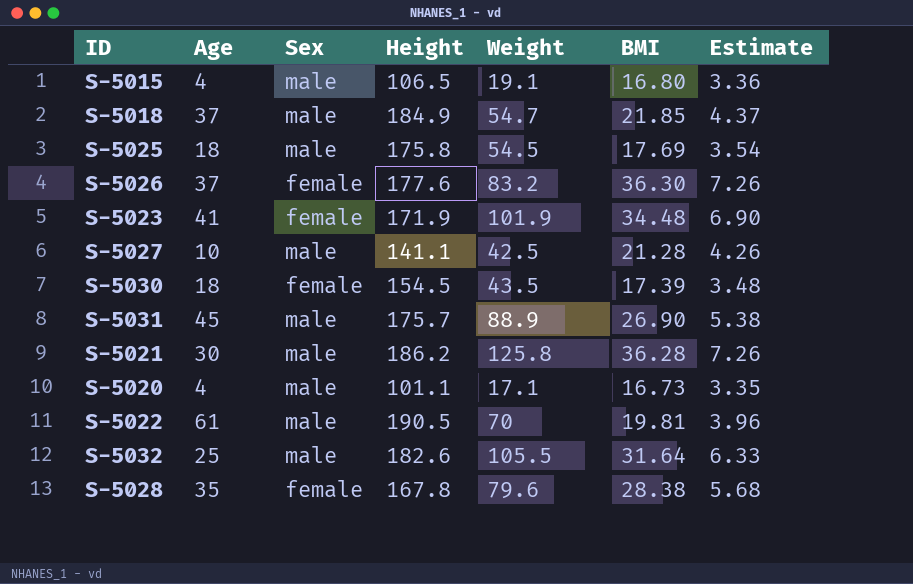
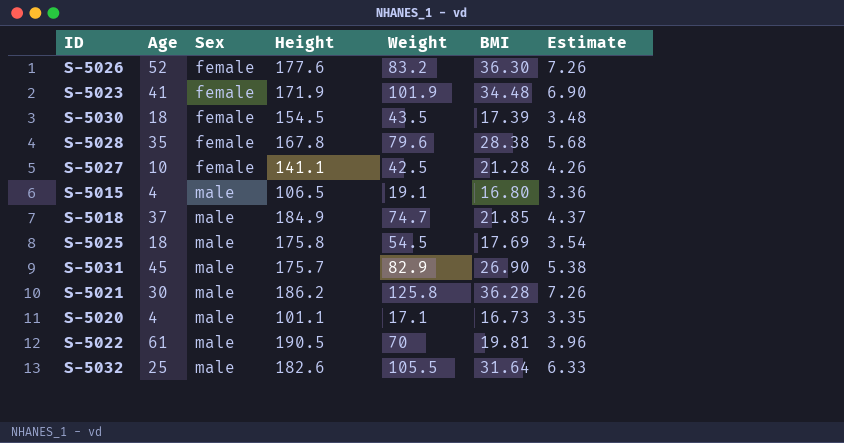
row order: none -> Sex ascending
S-5026 | Age: 37 -> 52
S-5027 | Sex: male -> female
S-5018 | Weight: 54.7 -> 74.7
S-5031 | Weight: 88.9 -> 82.9

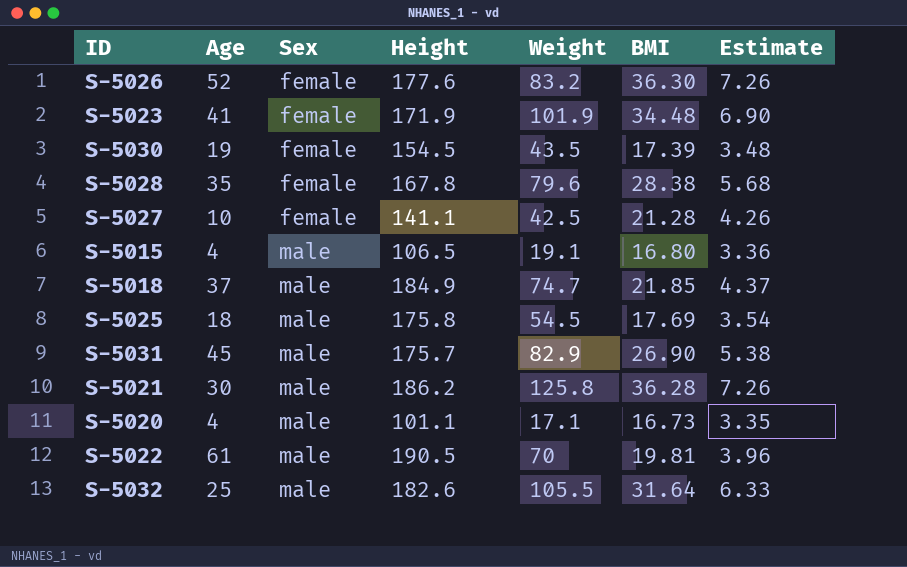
S-5030 | Age: 18 -> 19

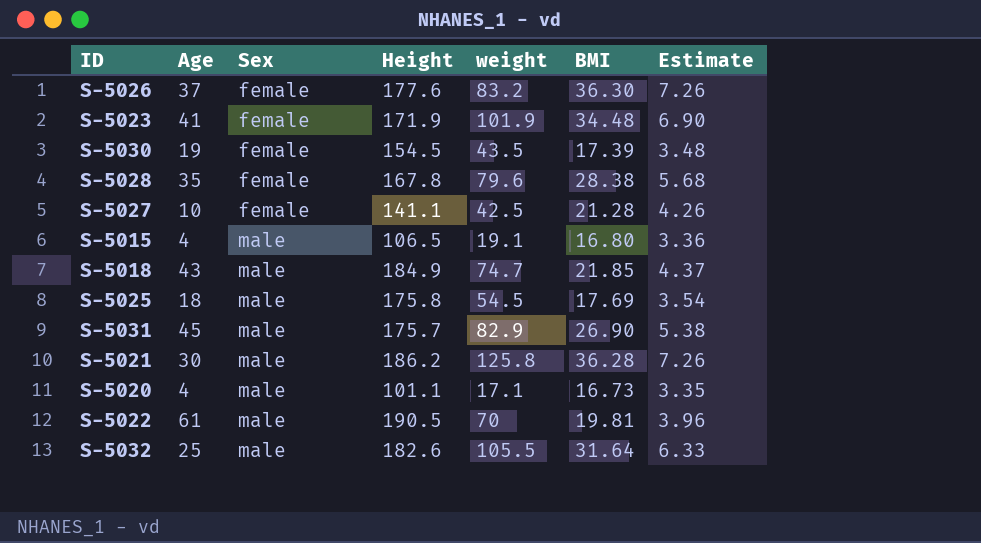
column name: Weight -> weight
S-5026 | Age: 52 -> 37
S-5018 | Age: 37 -> 43

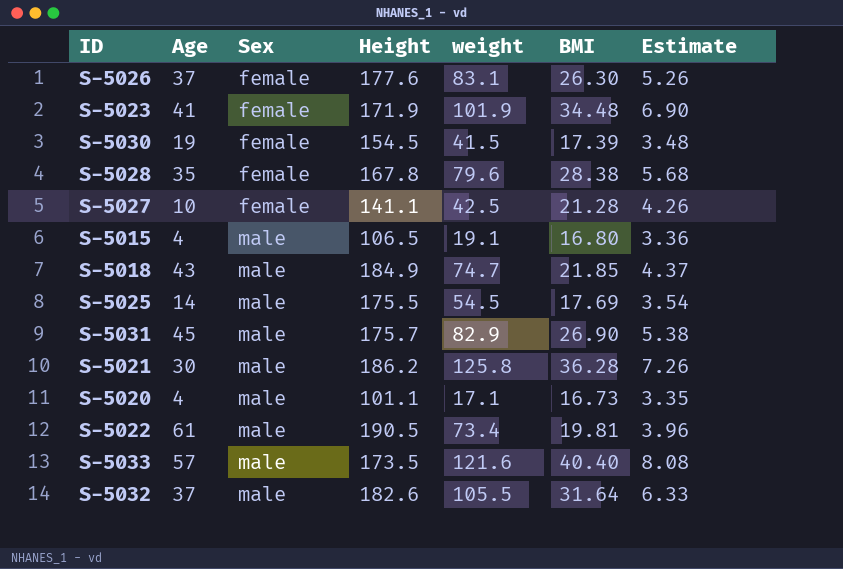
S-5026 | weight: 83.2 -> 83.1
S-5026 | BMI: 36.30 -> 26.30
S-5026 | Estimate: 7.26 -> 5.26
S-5030 | weight: 43.5 -> 41.5
S-5025 | Age: 18 -> 14
S-5025 | Height: 175.8 -> 175.5
S-5022 | weight: 70 -> 73.4
row S-5033: none -> 57 | male | 173.5 | 121.6 | 40.40 | 8.08
S-5032 | Age: 25 -> 37

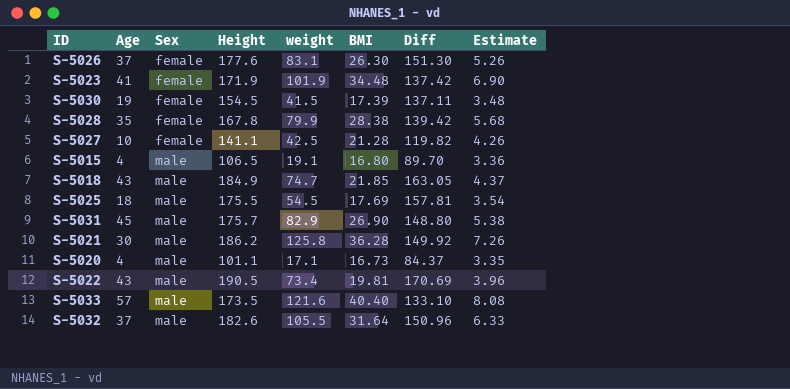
column Diff | formula: none -> [Height] - [BMI]
S-5028 | weight: 79.6 -> 79.9
S-5025 | Age: 14 -> 18
S-5022 | Age: 61 -> 43

